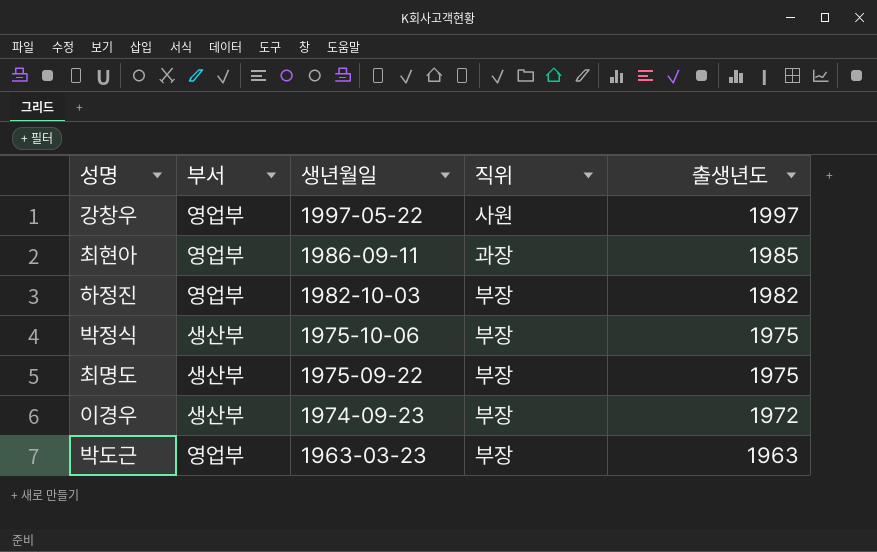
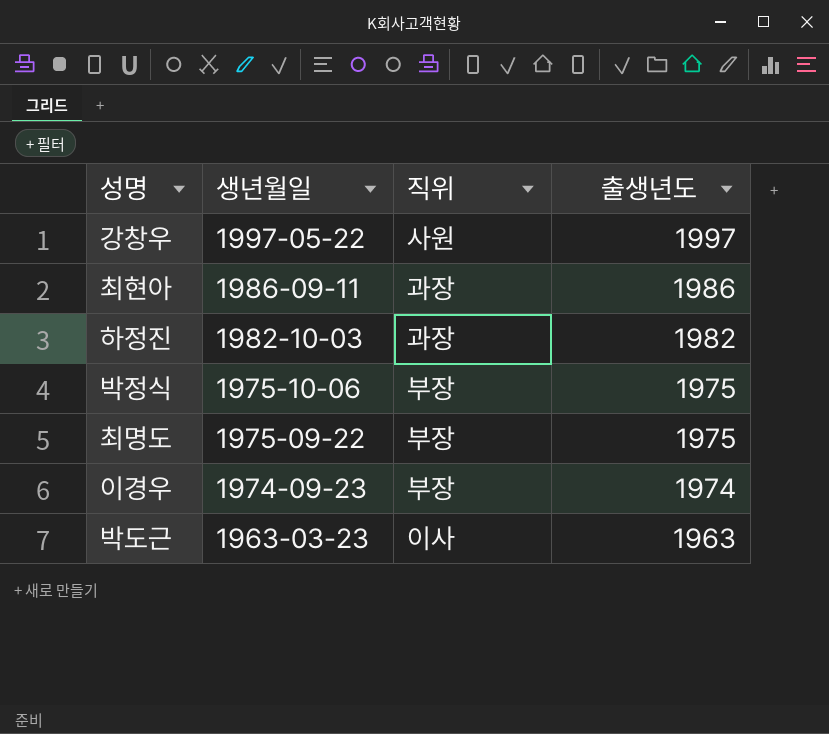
column 부서 | position: 2 -> none
최현아 | 출생년도: 1985 -> 1986
하정진 | 직위: 부장 -> 과장
이경우 | 출생년도: 1972 -> 1974
박도근 | 직위: 부장 -> 이사

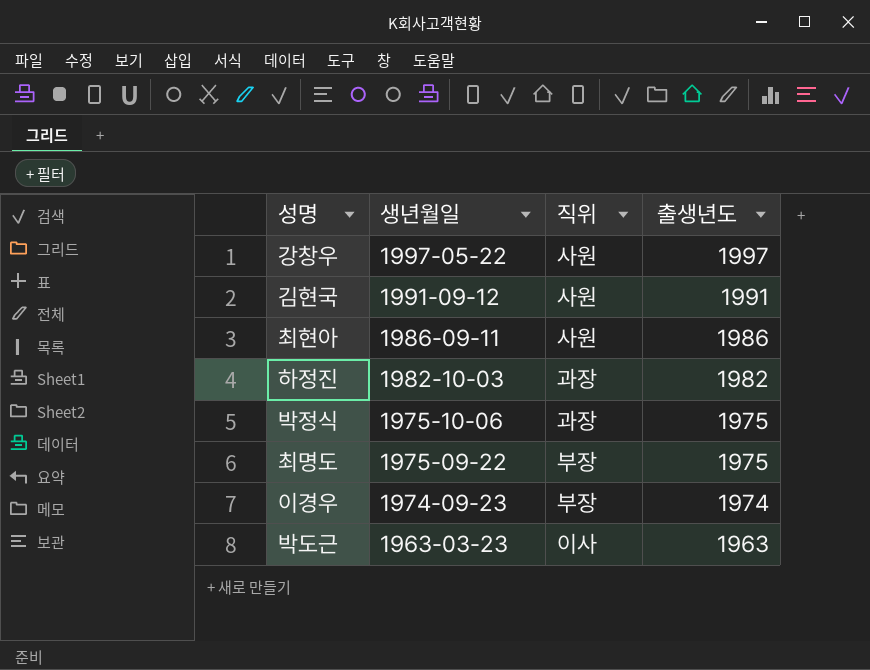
row 김현국: none -> 1991-09-12 | 사원 | 1991
최현아 | 직위: 과장 -> 사원
박정식 | 직위: 부장 -> 과장

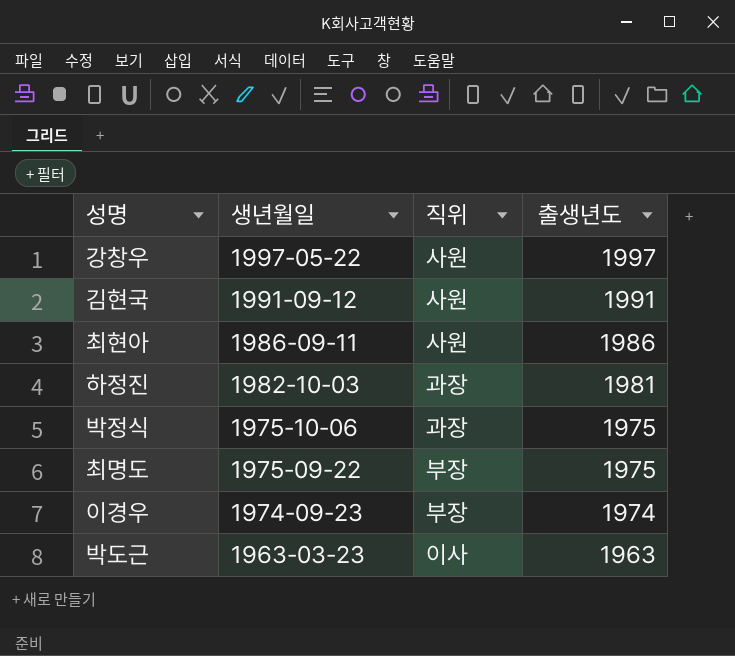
하정진 | 출생년도: 1982 -> 1981

